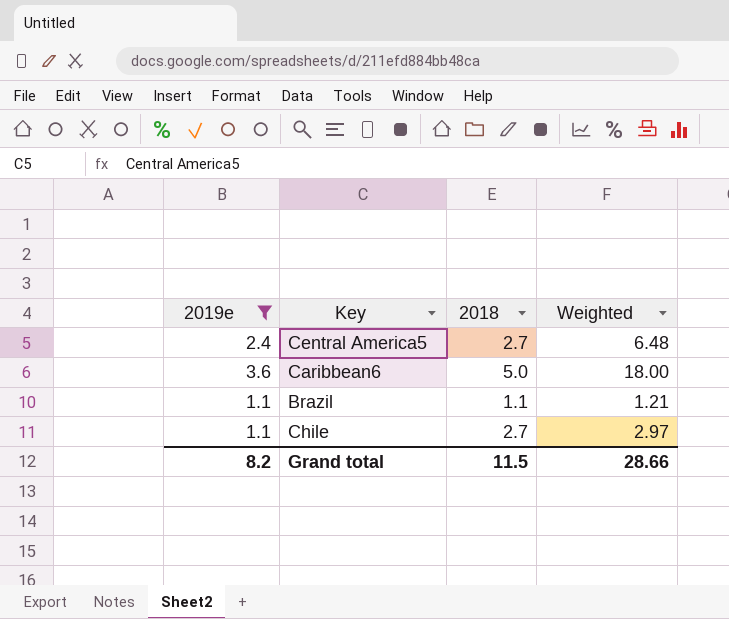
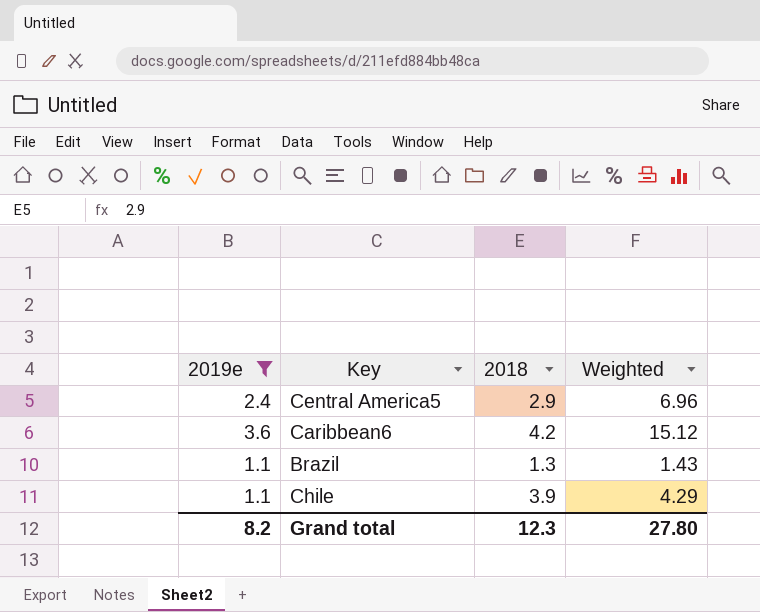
Central America5 | 2018: 2.7 -> 2.9
Central America5 | Weighted: 6.48 -> 6.96
Caribbean6 | 2018: 5.0 -> 4.2
Caribbean6 | Weighted: 18.00 -> 15.12
Brazil | 2018: 1.1 -> 1.3
Brazil | Weighted: 1.21 -> 1.43
Chile | 2018: 2.7 -> 3.9
Chile | Weighted: 2.97 -> 4.29
Grand total | 2018: 11.5 -> 12.3
Grand total | Weighted: 28.66 -> 27.80

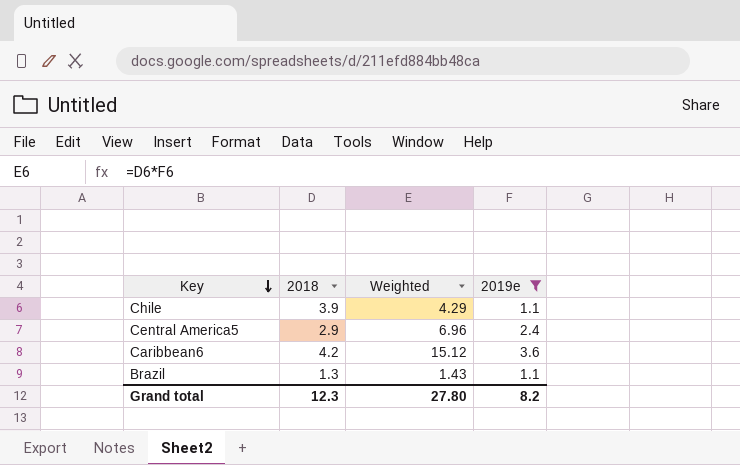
row order: none -> Key descending
column 2019e | position: 1 -> 4

